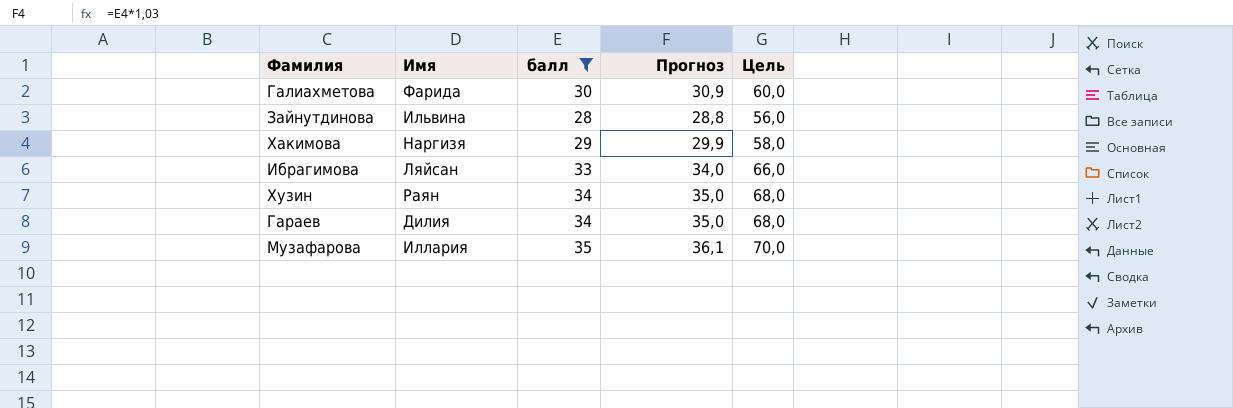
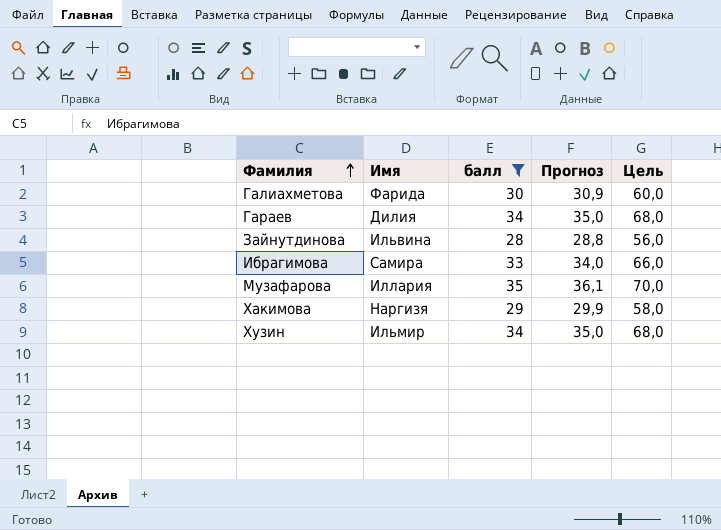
row order: none -> Фамилия ascending
Ибрагимова | Имя: Ляйсан -> Самира
Хузин | Имя: Раян -> Ильмир

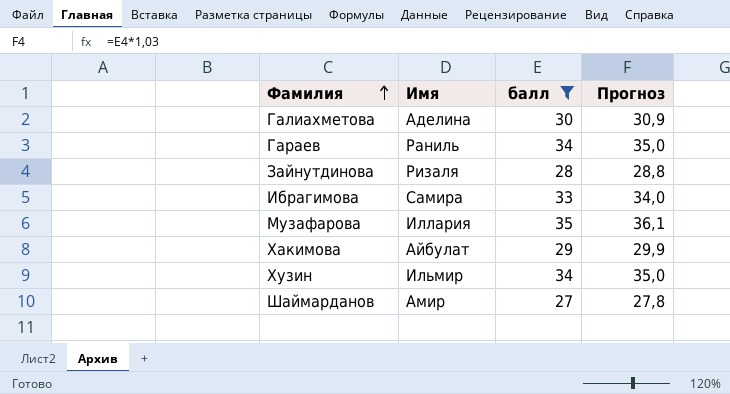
column Цель | formula: [балл] * 2 -> none
Галиахметова | Имя: Фарида -> Аделина
Гараев | Имя: Дилия -> Раниль
Зайнутдинова | Имя: Ильвина -> Ризаля
Хакимова | Имя: Наргизя -> Айбулат
row Шаймарданов: none -> Амир | 27 | 27,8

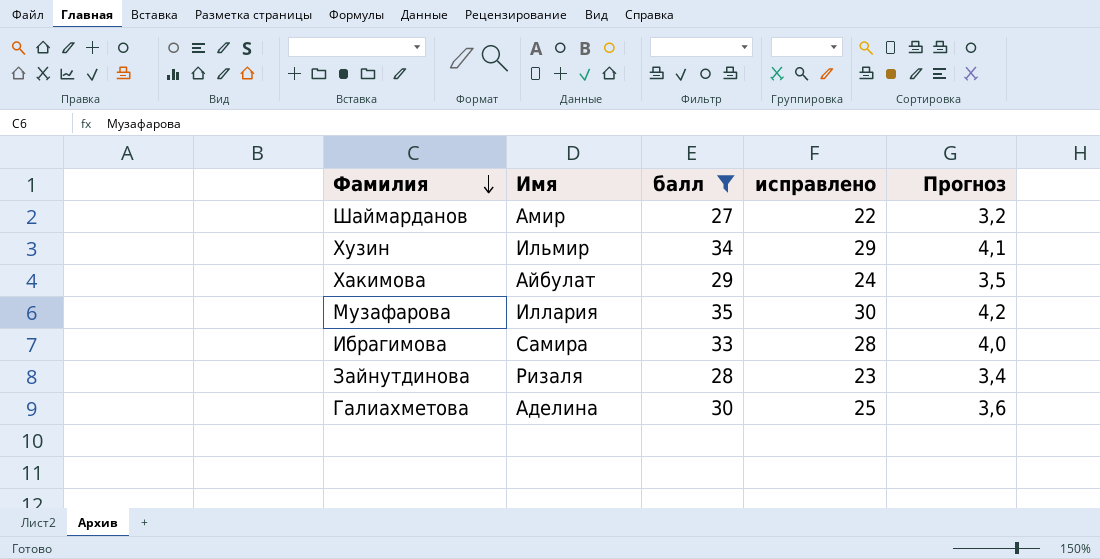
row order: Фамилия ascending -> Фамилия descending
column исправлено | formula: none -> [балл] - 5
column Прогноз | formula: [балл] * 1,03 -> [балл] * 0,12
row Гараев: Раниль | 34 | 35,0 -> none

